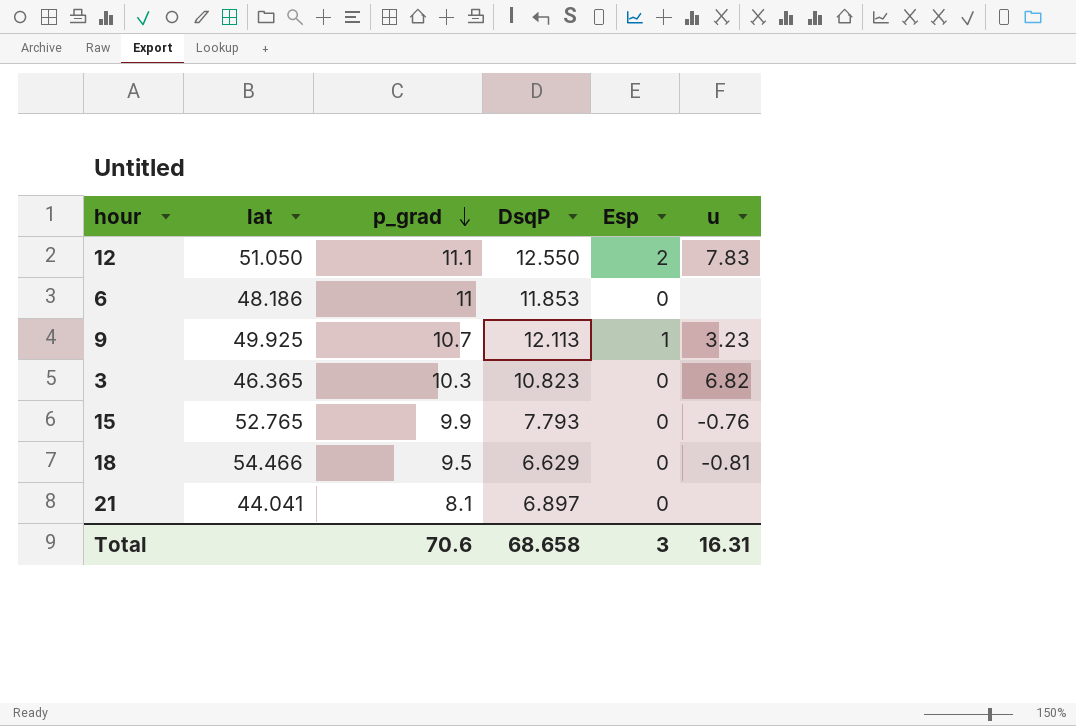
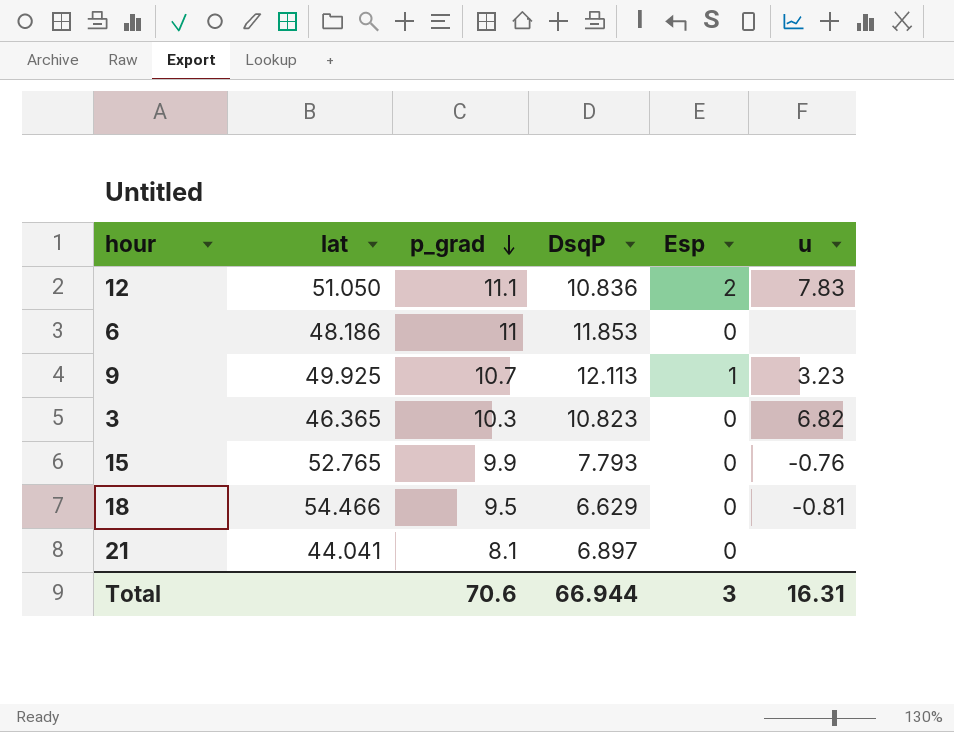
12 | DsqP: 12.550 -> 10.836
Total | DsqP: 68.658 -> 66.944

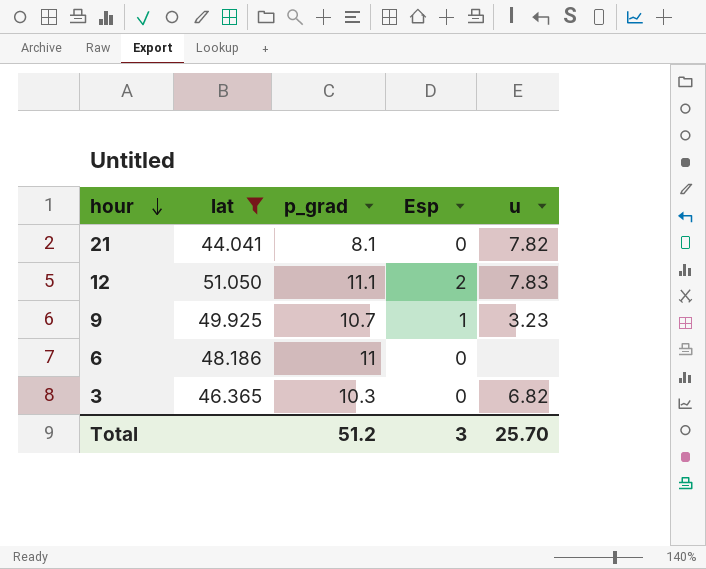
filter: none -> lat <= 51.050
row order: p_grad descending -> hour descending
column DsqP | position: 4 -> none
21 | u: none -> 7.82
Total | p_grad: 70.6 -> 51.2
Total | u: 16.31 -> 25.70

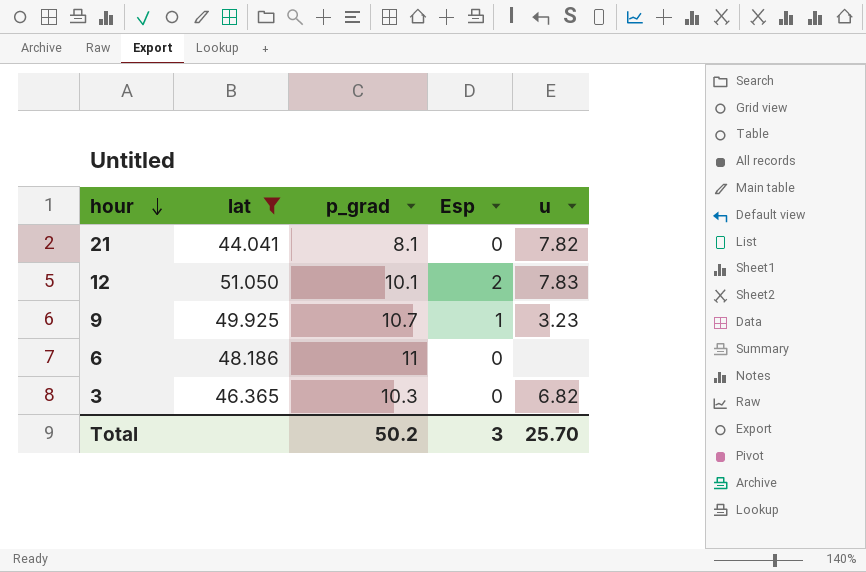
12 | p_grad: 11.1 -> 10.1
Total | p_grad: 51.2 -> 50.2

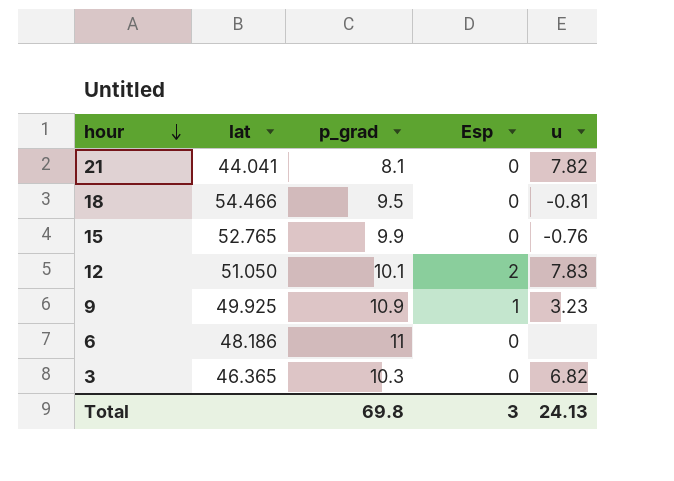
filter: lat <= 51.050 -> none
9 | p_grad: 10.7 -> 10.9
Total | p_grad: 50.2 -> 69.8
Total | u: 25.70 -> 24.13

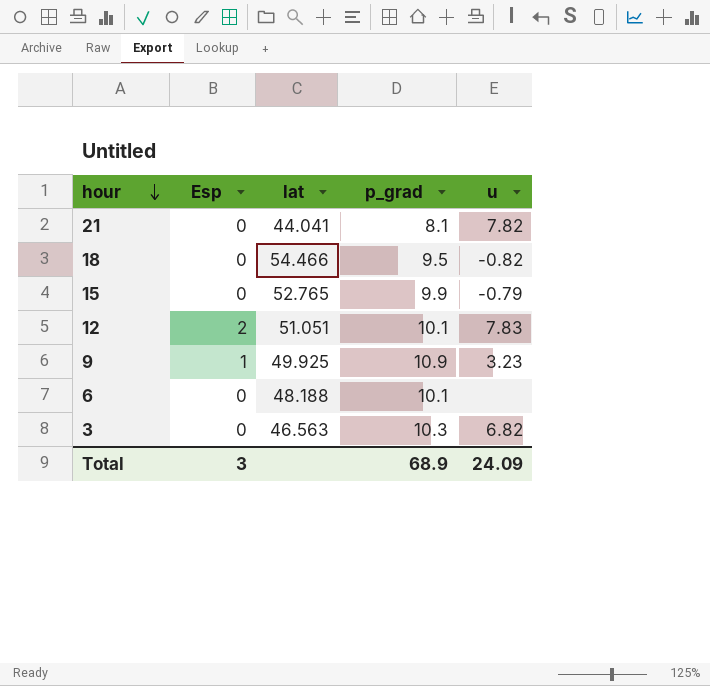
column Esp | position: 4 -> 2
18 | u: -0.81 -> -0.82
15 | u: -0.76 -> -0.79
12 | lat: 51.050 -> 51.051
6 | lat: 48.186 -> 48.188
6 | p_grad: 11 -> 10.1
3 | lat: 46.365 -> 46.563
Total | p_grad: 69.8 -> 68.9
Total | u: 24.13 -> 24.09

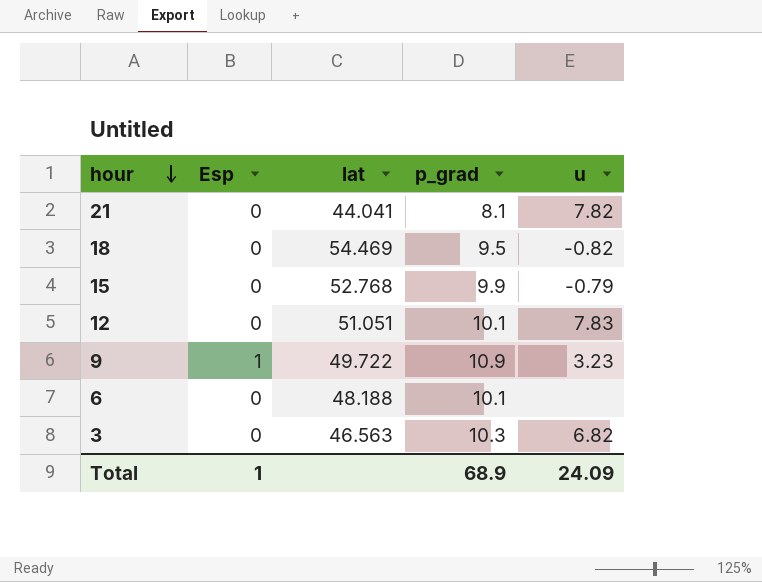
18 | lat: 54.466 -> 54.469
15 | lat: 52.765 -> 52.768
12 | Esp: 2 -> 0
9 | lat: 49.925 -> 49.722
Total | Esp: 3 -> 1

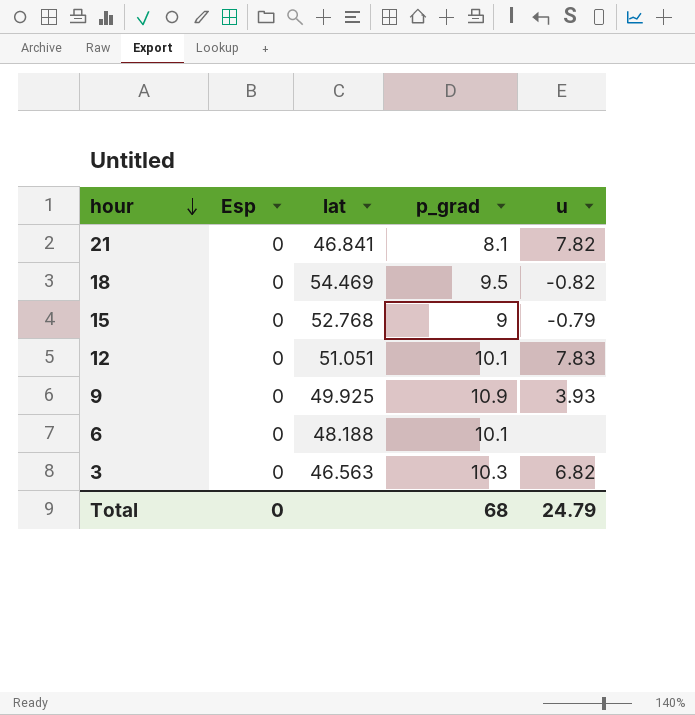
21 | lat: 44.041 -> 46.841
15 | p_grad: 9.9 -> 9
9 | Esp: 1 -> 0
9 | lat: 49.722 -> 49.925
9 | u: 3.23 -> 3.93
Total | Esp: 1 -> 0
Total | p_grad: 68.9 -> 68
Total | u: 24.09 -> 24.79

